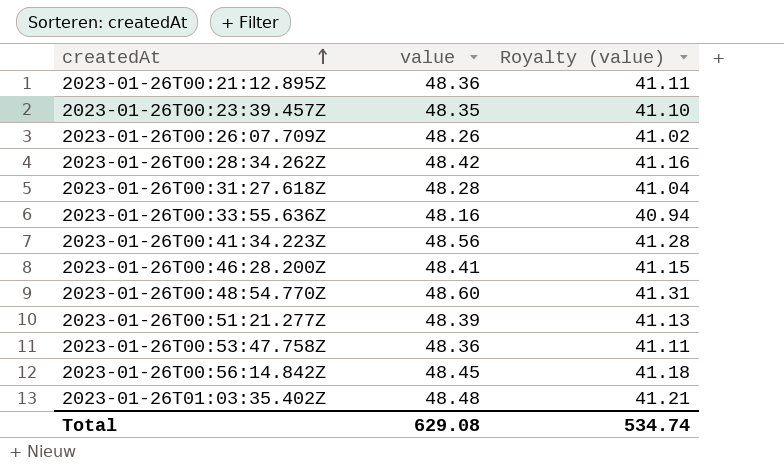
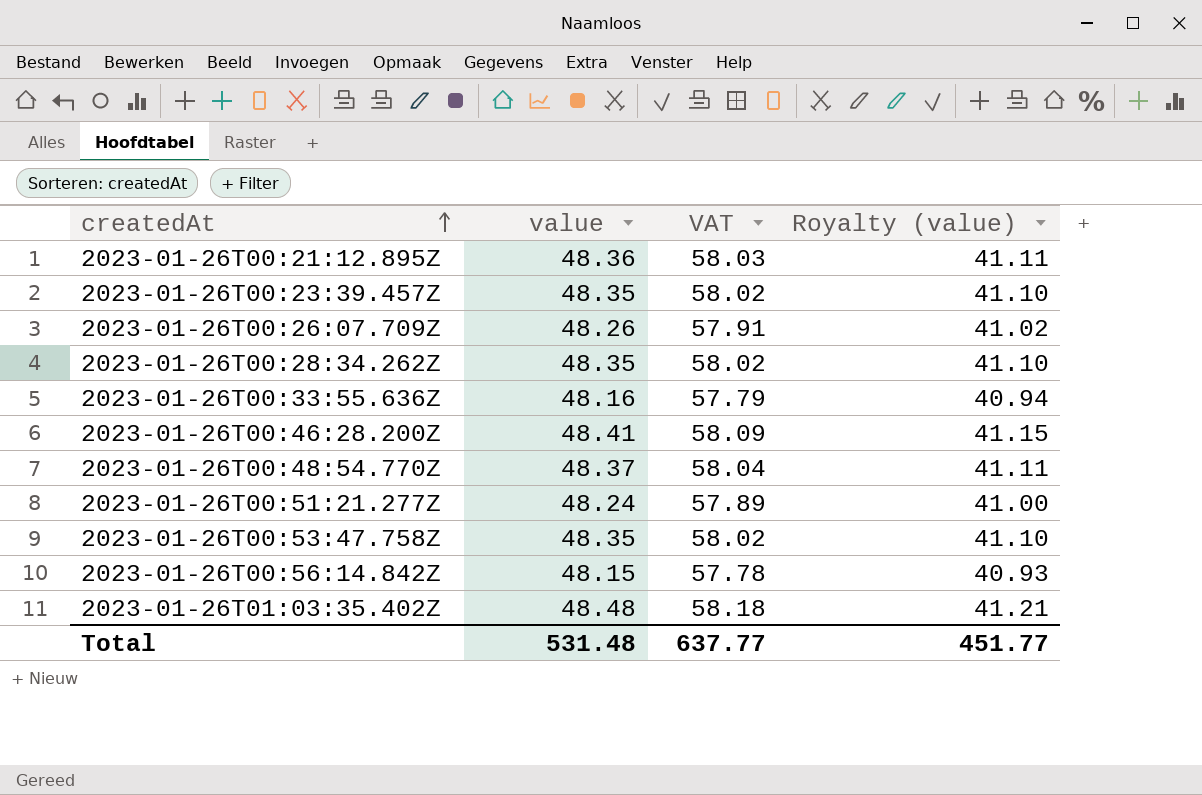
column VAT | formula: none -> [value] * 1.2
row 2023-01-26T00:31:27.618Z: 48.28 | 41.04 -> none
row 2023-01-26T00:41:34.223Z: 48.56 | 41.28 -> none
2023-01-26T00:28:34.262Z | value: 48.42 -> 48.35
2023-01-26T00:28:34.262Z | Royalty (value): 41.16 -> 41.10
2023-01-26T00:48:54.770Z | value: 48.60 -> 48.37
2023-01-26T00:48:54.770Z | Royalty (value): 41.31 -> 41.11
2023-01-26T00:51:21.277Z | value: 48.39 -> 48.24
2023-01-26T00:51:21.277Z | Royalty (value): 41.13 -> 41.00
2023-01-26T00:53:47.758Z | value: 48.36 -> 48.35
2023-01-26T00:53:47.758Z | Royalty (value): 41.11 -> 41.10
2023-01-26T00:56:14.842Z | value: 48.45 -> 48.15
2023-01-26T00:56:14.842Z | Royalty (value): 41.18 -> 40.93
Total | value: 629.08 -> 531.48
Total | Royalty (value): 534.74 -> 451.77

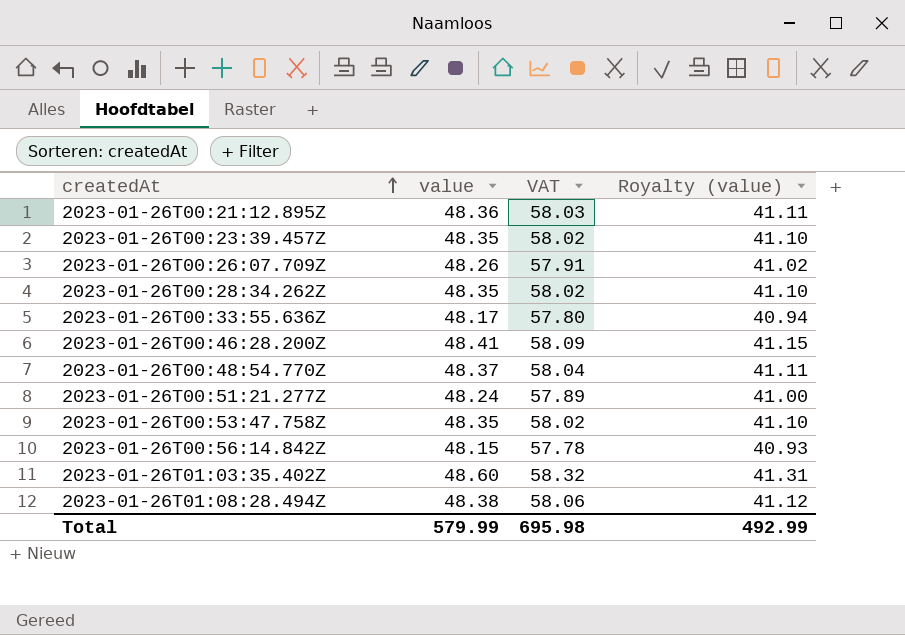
2023-01-26T00:33:55.636Z | value: 48.16 -> 48.17
2023-01-26T00:33:55.636Z | VAT: 57.79 -> 57.80
2023-01-26T01:03:35.402Z | value: 48.48 -> 48.60
2023-01-26T01:03:35.402Z | VAT: 58.18 -> 58.32
2023-01-26T01:03:35.402Z | Royalty (value): 41.21 -> 41.31
row 2023-01-26T01:08:28.494Z: none -> 48.38 | 58.06 | 41.12
Total | value: 531.48 -> 579.99
Total | VAT: 637.77 -> 695.98
Total | Royalty (value): 451.77 -> 492.99

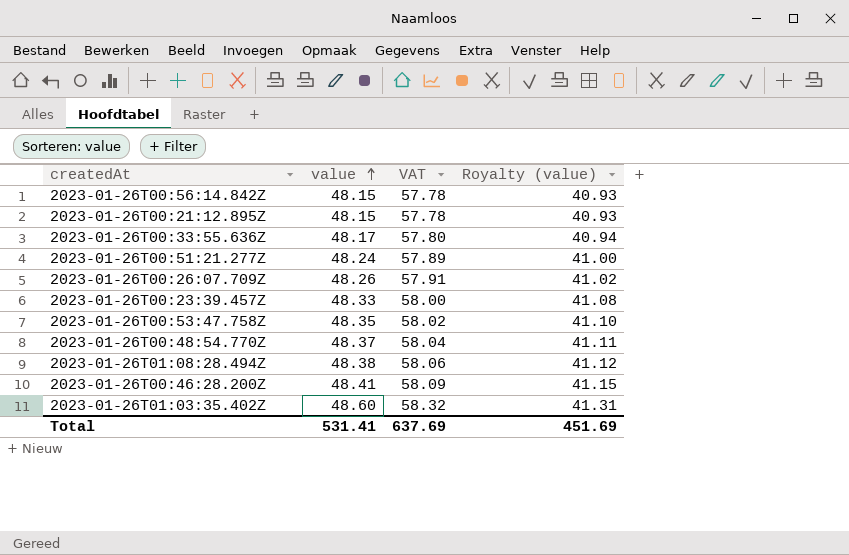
row order: createdAt ascending -> value ascending
row 2023-01-26T00:28:34.262Z: 48.35 | 58.02 | 41.10 -> none
2023-01-26T00:21:12.895Z | value: 48.36 -> 48.15
2023-01-26T00:21:12.895Z | VAT: 58.03 -> 57.78
2023-01-26T00:21:12.895Z | Royalty (value): 41.11 -> 40.93
2023-01-26T00:23:39.457Z | value: 48.35 -> 48.33
2023-01-26T00:23:39.457Z | VAT: 58.02 -> 58.00
2023-01-26T00:23:39.457Z | Royalty (value): 41.10 -> 41.08
Total | value: 579.99 -> 531.41
Total | VAT: 695.98 -> 637.69
Total | Royalty (value): 492.99 -> 451.69

